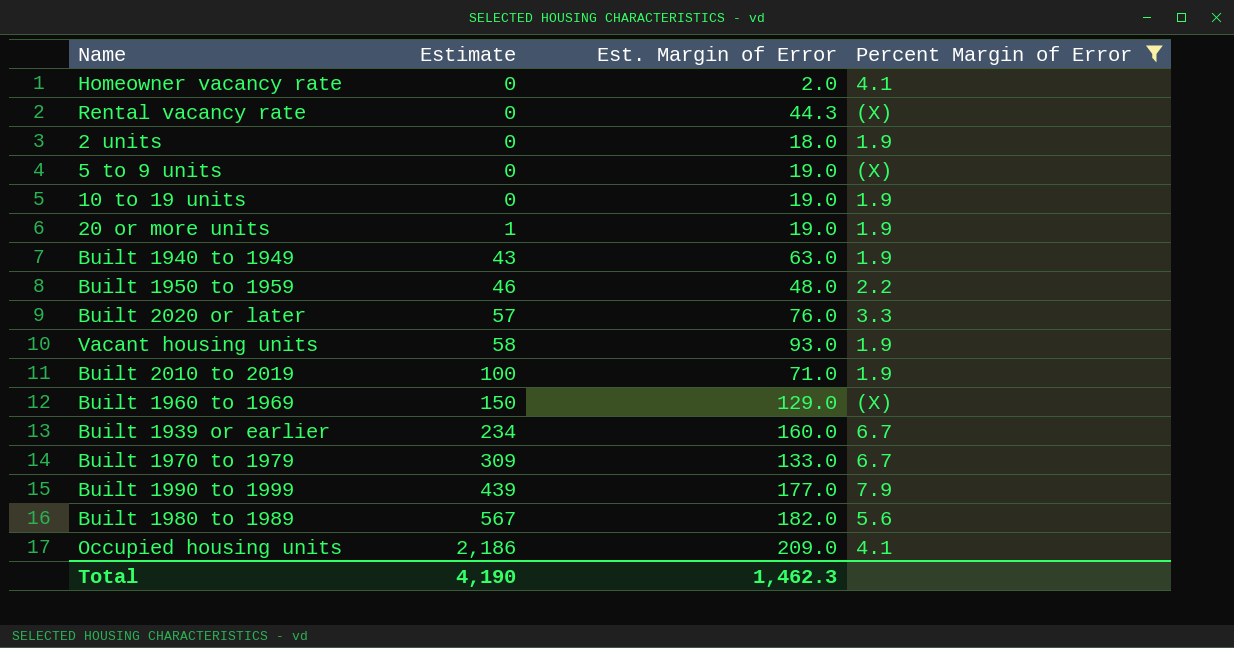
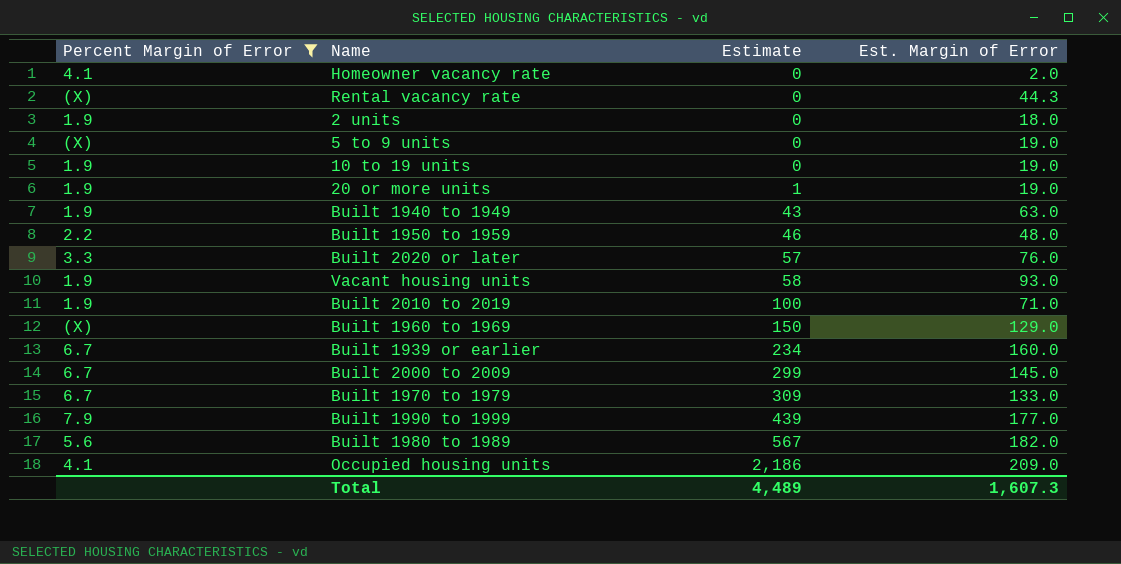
column Percent Margin of Error | position: 4 -> 1
row Built 2000 to 2009: none -> 6.7 | 299 | 145.0
Total | Estimate: 4,190 -> 4,489
Total | Est. Margin of Error: 1,462.3 -> 1,607.3

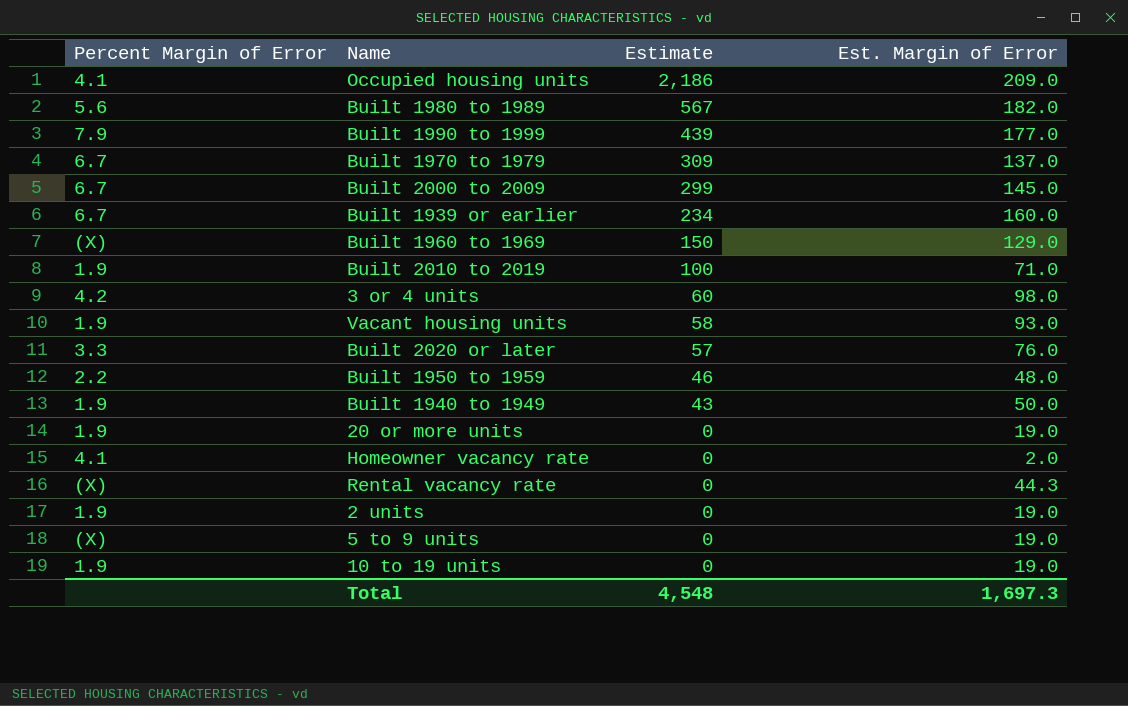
filter: Percent Margin of Error != 4.2 -> none
row order: Estimate ascending -> Estimate descending
Built 1970 to 1979 | Est. Margin of Error: 133.0 -> 137.0
Built 1940 to 1949 | Est. Margin of Error: 63.0 -> 50.0
20 or more units | Estimate: 1 -> 0
2 units | Est. Margin of Error: 18.0 -> 19.0
Total | Estimate: 4,489 -> 4,548
Total | Est. Margin of Error: 1,607.3 -> 1,697.3

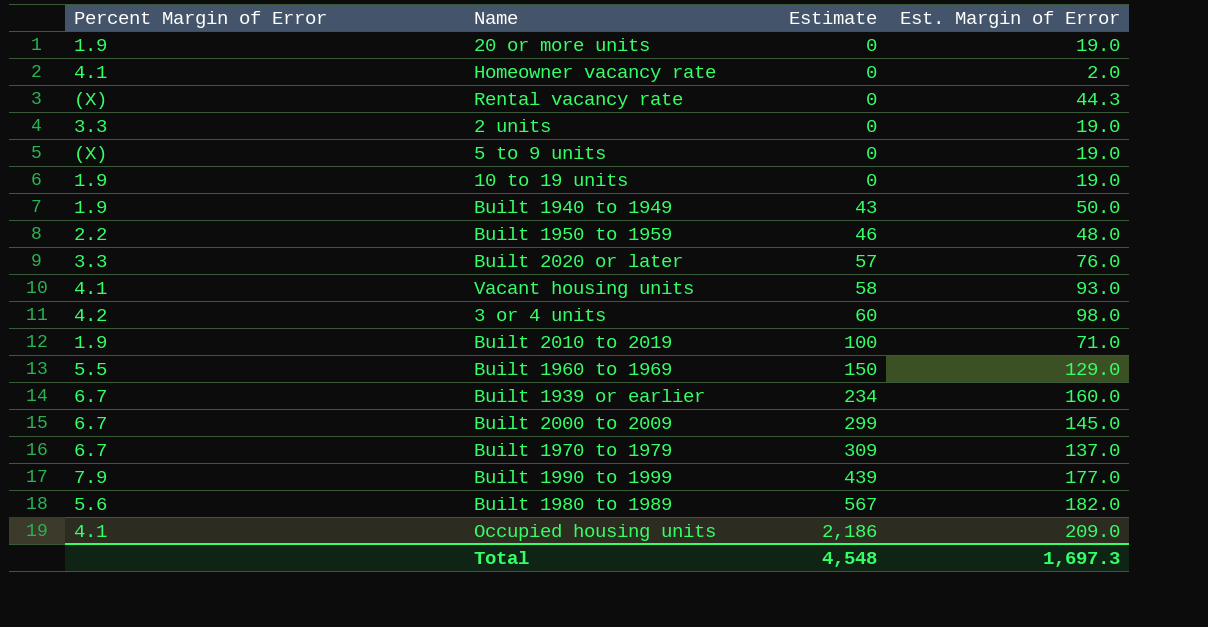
row order: Estimate descending -> Estimate ascending
2 units | Percent Margin of Error: 1.9 -> 3.3
Vacant housing units | Percent Margin of Error: 1.9 -> 4.1
Built 1960 to 1969 | Percent Margin of Error: (X) -> 5.5

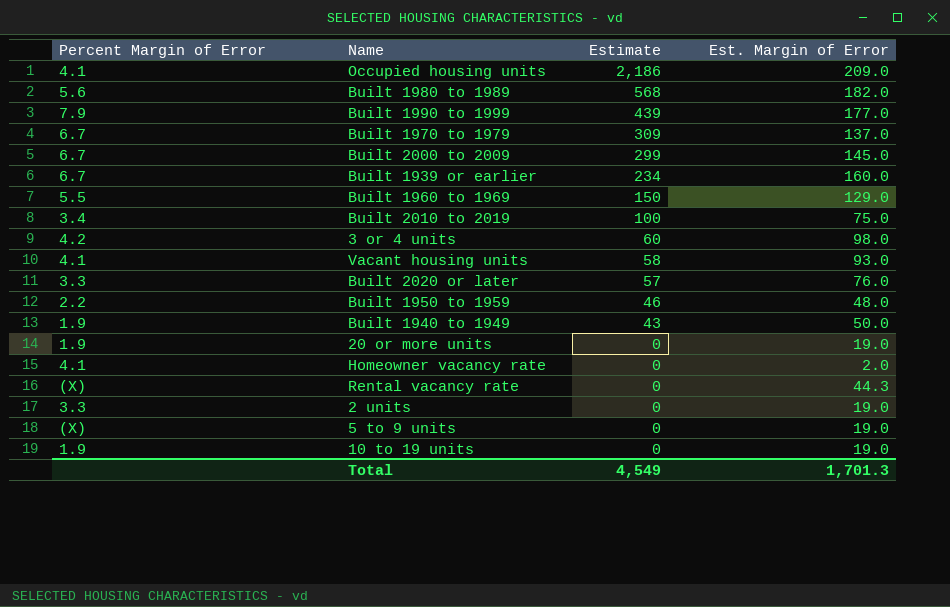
row order: Estimate ascending -> Estimate descending
Built 1980 to 1989 | Estimate: 567 -> 568
Built 2010 to 2019 | Percent Margin of Error: 1.9 -> 3.4
Built 2010 to 2019 | Est. Margin of Error: 71.0 -> 75.0
Total | Estimate: 4,548 -> 4,549
Total | Est. Margin of Error: 1,697.3 -> 1,701.3

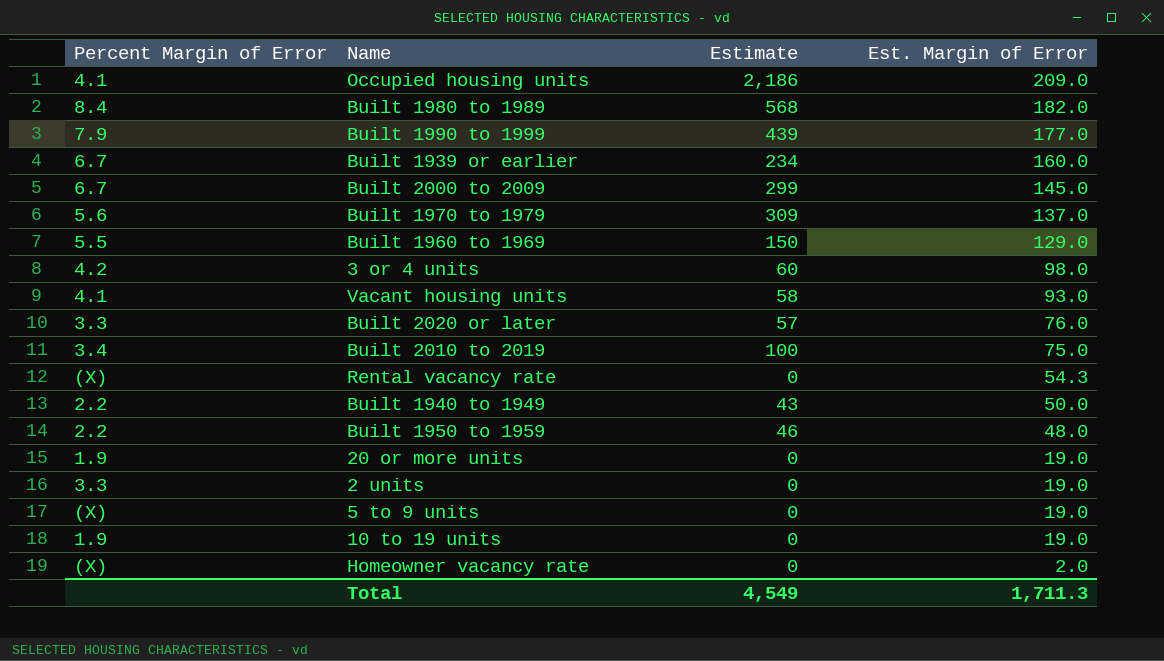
row order: Estimate descending -> Est. Margin of Error descending
Built 1980 to 1989 | Percent Margin of Error: 5.6 -> 8.4
Built 1970 to 1979 | Percent Margin of Error: 6.7 -> 5.6
Rental vacancy rate | Est. Margin of Error: 44.3 -> 54.3
Built 1940 to 1949 | Percent Margin of Error: 1.9 -> 2.2
Homeowner vacancy rate | Percent Margin of Error: 4.1 -> (X)
Total | Est. Margin of Error: 1,701.3 -> 1,711.3

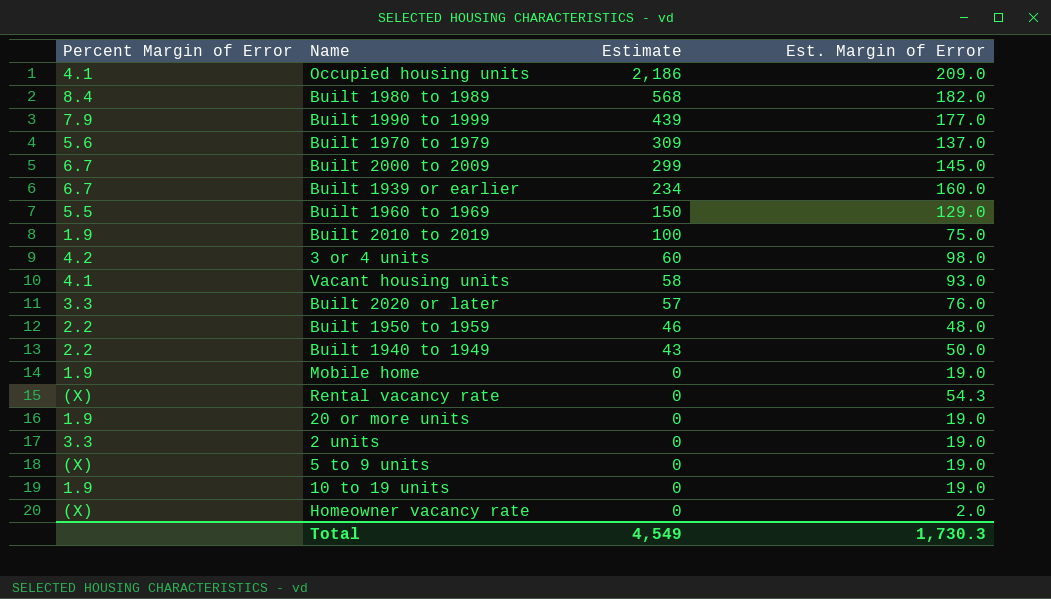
row order: Est. Margin of Error descending -> Estimate descending
Built 2010 to 2019 | Percent Margin of Error: 3.4 -> 1.9
row Mobile home: none -> 1.9 | 0 | 19.0
Total | Est. Margin of Error: 1,711.3 -> 1,730.3

